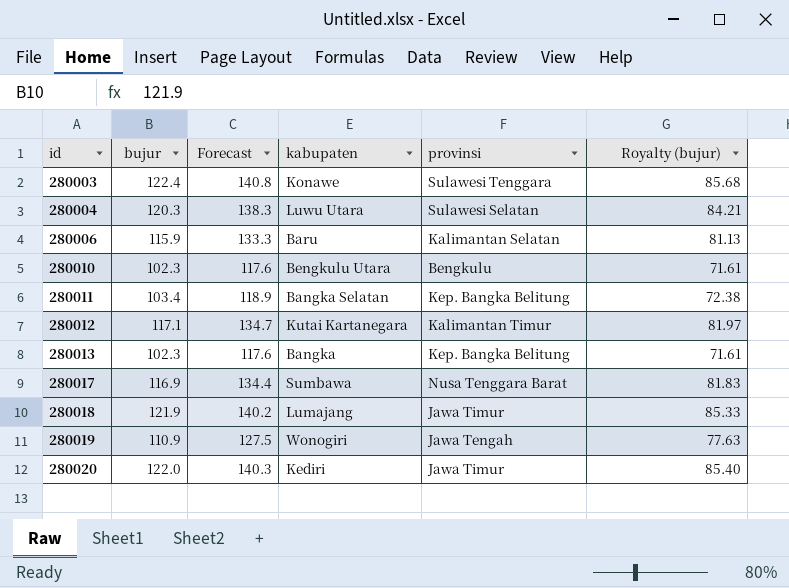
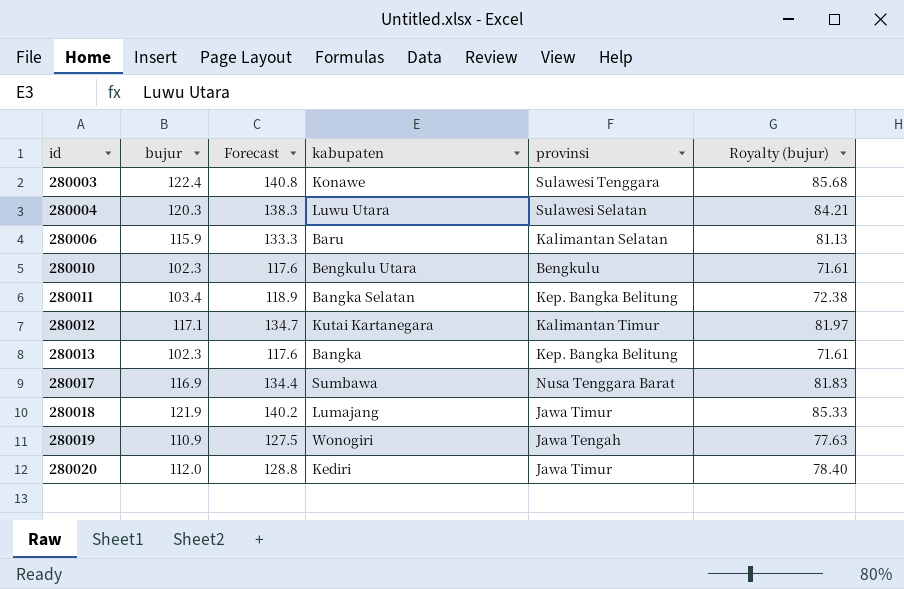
280020 | bujur: 122.0 -> 112.0
280020 | Forecast: 140.3 -> 128.8
280020 | Royalty (bujur): 85.40 -> 78.40

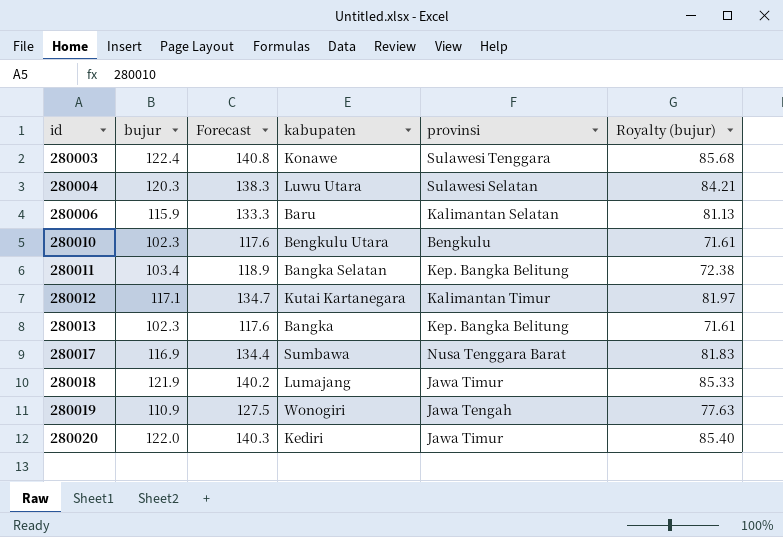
280020 | bujur: 112.0 -> 122.0
280020 | Forecast: 128.8 -> 140.3
280020 | Royalty (bujur): 78.40 -> 85.40

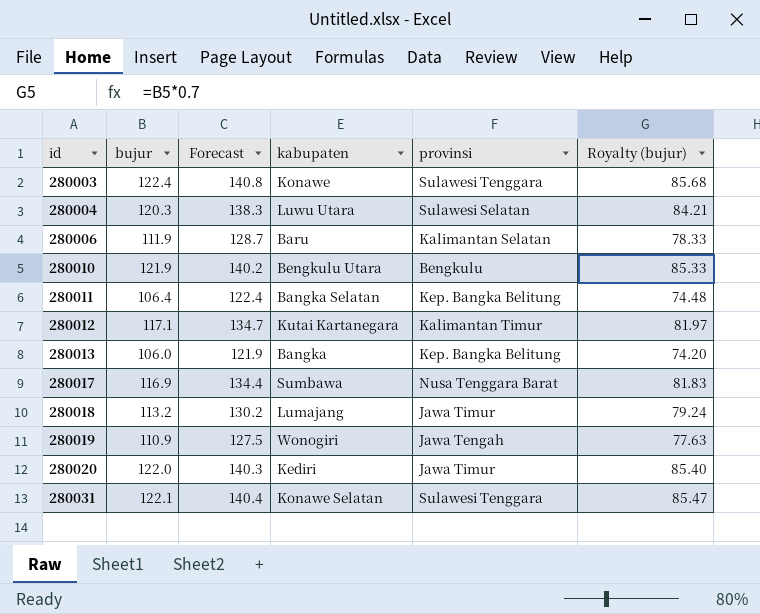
280006 | bujur: 115.9 -> 111.9
280006 | Forecast: 133.3 -> 128.7
280006 | Royalty (bujur): 81.13 -> 78.33
280010 | bujur: 102.3 -> 121.9
280010 | Forecast: 117.6 -> 140.2
280010 | Royalty (bujur): 71.61 -> 85.33
280011 | bujur: 103.4 -> 106.4
280011 | Forecast: 118.9 -> 122.4
280011 | Royalty (bujur): 72.38 -> 74.48
280013 | bujur: 102.3 -> 106.0
280013 | Forecast: 117.6 -> 121.9
280013 | Royalty (bujur): 71.61 -> 74.20
280018 | bujur: 121.9 -> 113.2
280018 | Forecast: 140.2 -> 130.2
280018 | Royalty (bujur): 85.33 -> 79.24
row 280031: none -> 122.1 | 140.4 | Konawe Selatan | Sulawesi Tenggara | 85.47

